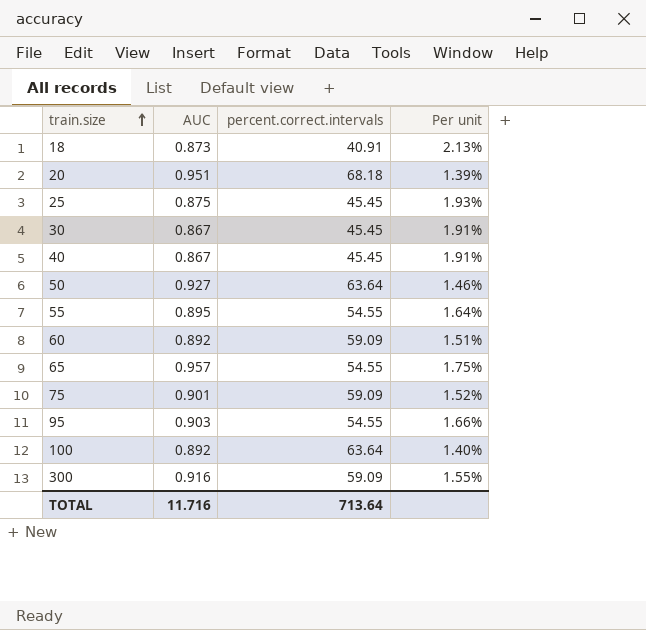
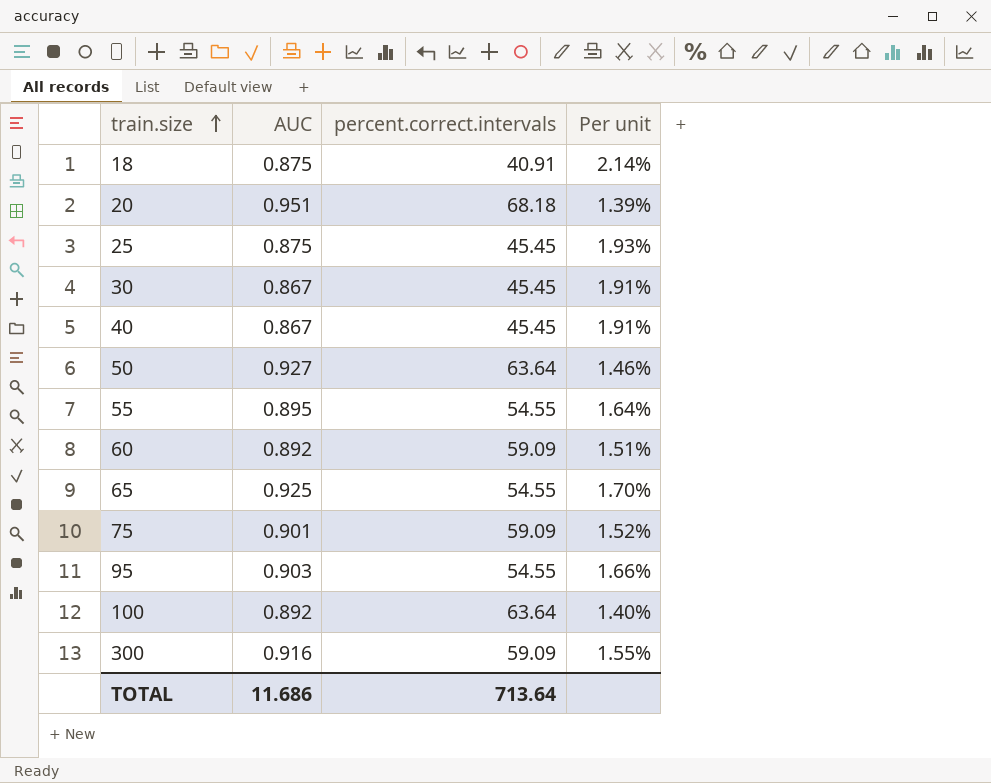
18 | AUC: 0.873 -> 0.875
18 | Per unit: 2.13% -> 2.14%
65 | AUC: 0.957 -> 0.925
65 | Per unit: 1.75% -> 1.70%
TOTAL | AUC: 11.716 -> 11.686

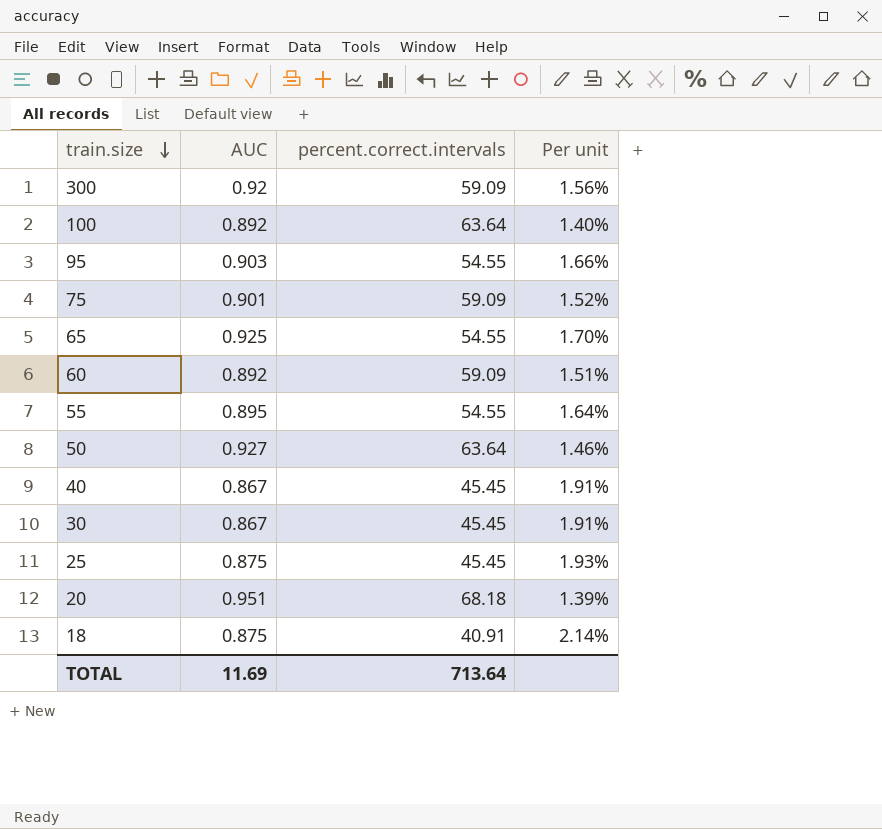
row order: train.size ascending -> train.size descending
300 | AUC: 0.916 -> 0.92
300 | Per unit: 1.55% -> 1.56%
TOTAL | AUC: 11.686 -> 11.69

